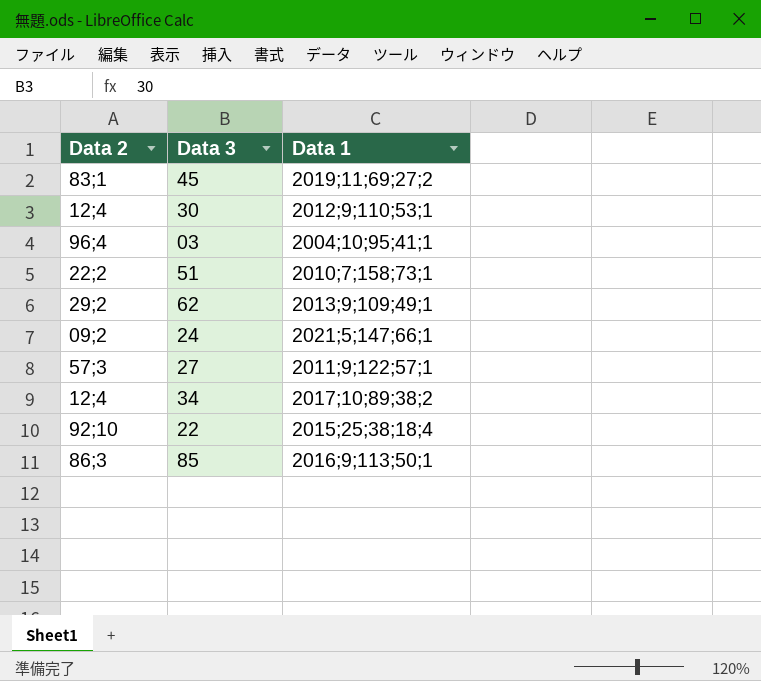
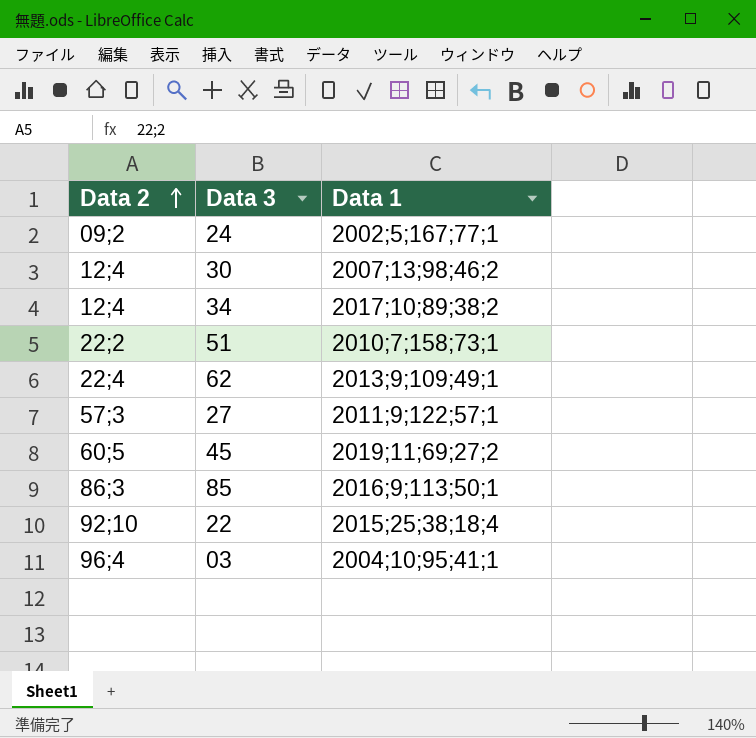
row order: none -> Data 2 ascending
24 | Data 1: 2021;5;147;66;1 -> 2002;5;167;77;1
30 | Data 1: 2012;9;110;53;1 -> 2007;13;98;46;2
62 | Data 2: 29;2 -> 22;4
45 | Data 2: 83;1 -> 60;5

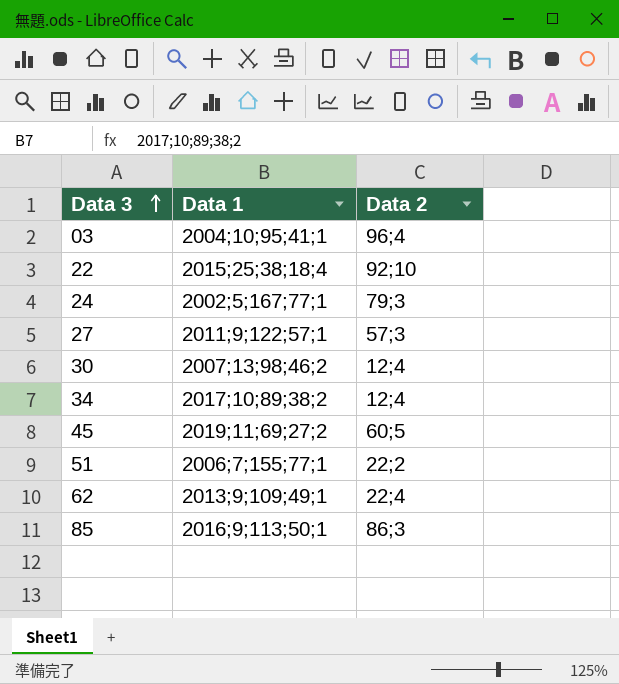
row order: Data 2 ascending -> Data 3 ascending
column Data 2 | position: 1 -> 3
24 | Data 2: 09;2 -> 79;3
51 | Data 1: 2010;7;158;73;1 -> 2006;7;155;77;1

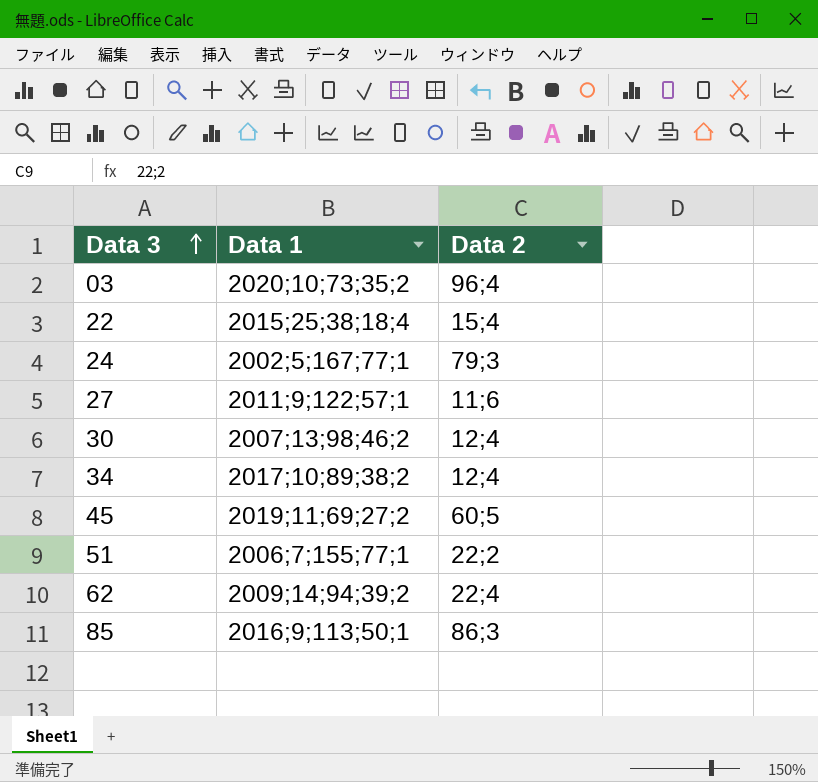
03 | Data 1: 2004;10;95;41;1 -> 2020;10;73;35;2
22 | Data 2: 92;10 -> 15;4
27 | Data 2: 57;3 -> 11;6
62 | Data 1: 2013;9;109;49;1 -> 2009;14;94;39;2

